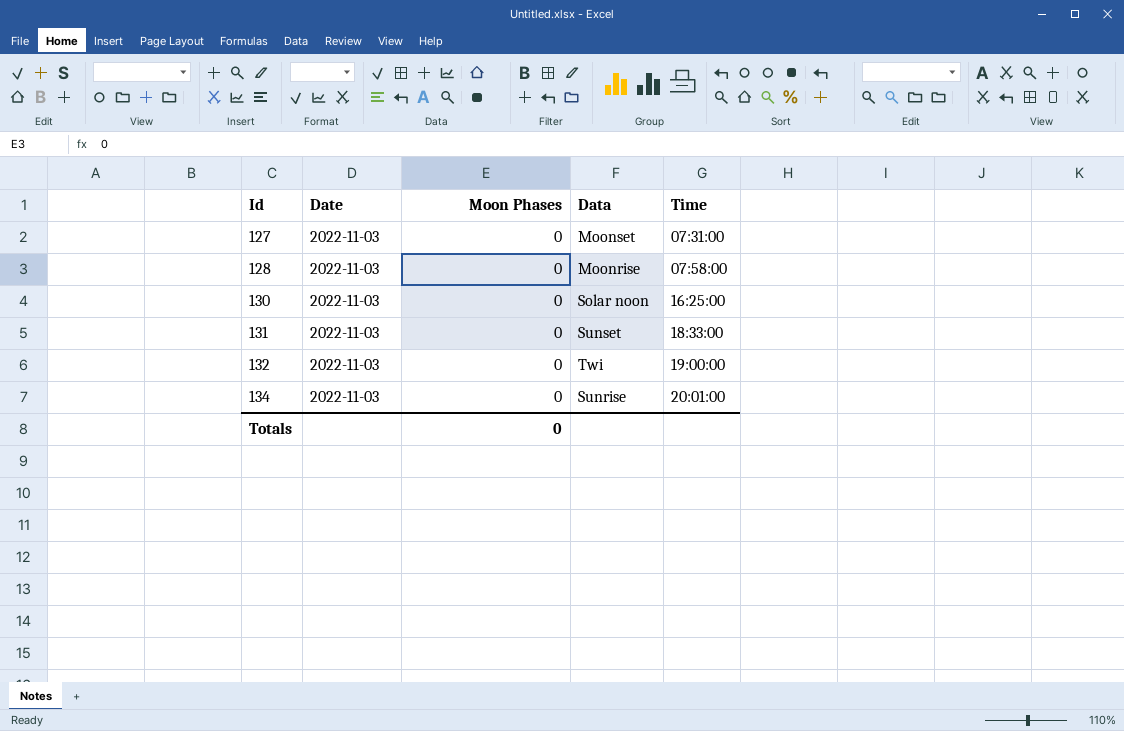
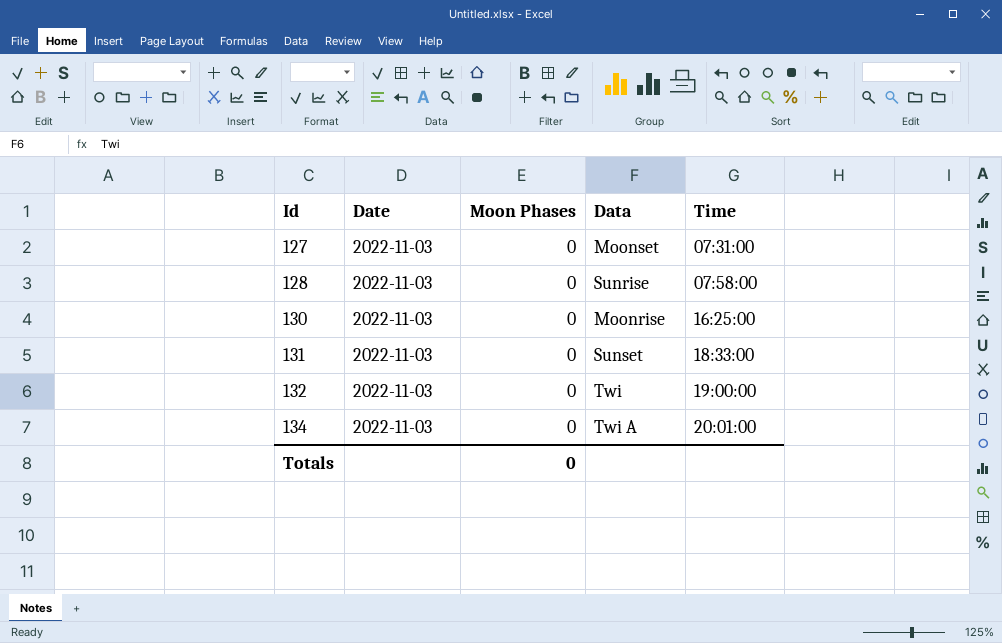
128 | Data: Moonrise -> Sunrise
130 | Data: Solar noon -> Moonrise
134 | Data: Sunrise -> Twi A

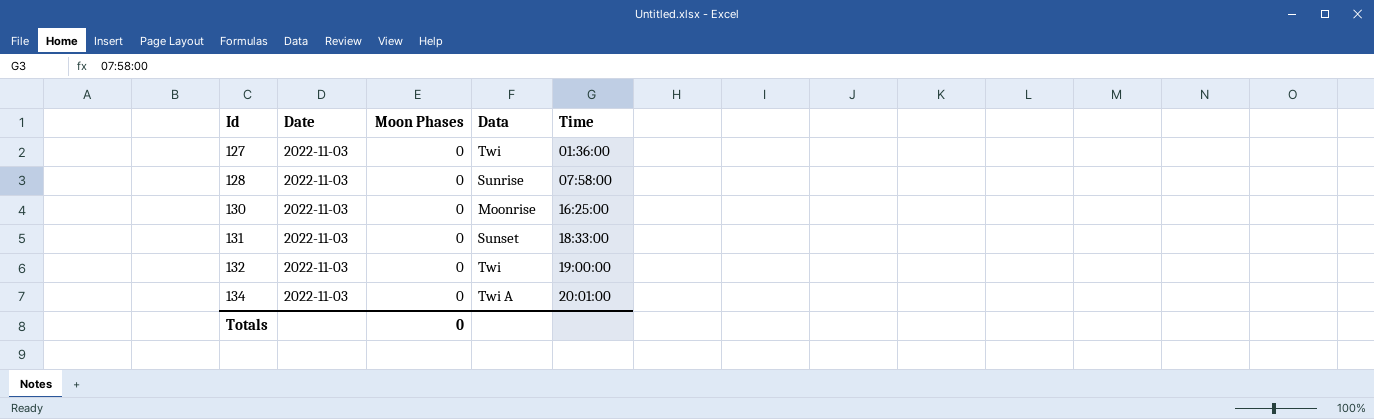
127 | Data: Moonset -> Twi
127 | Time: 07:31:00 -> 01:36:00

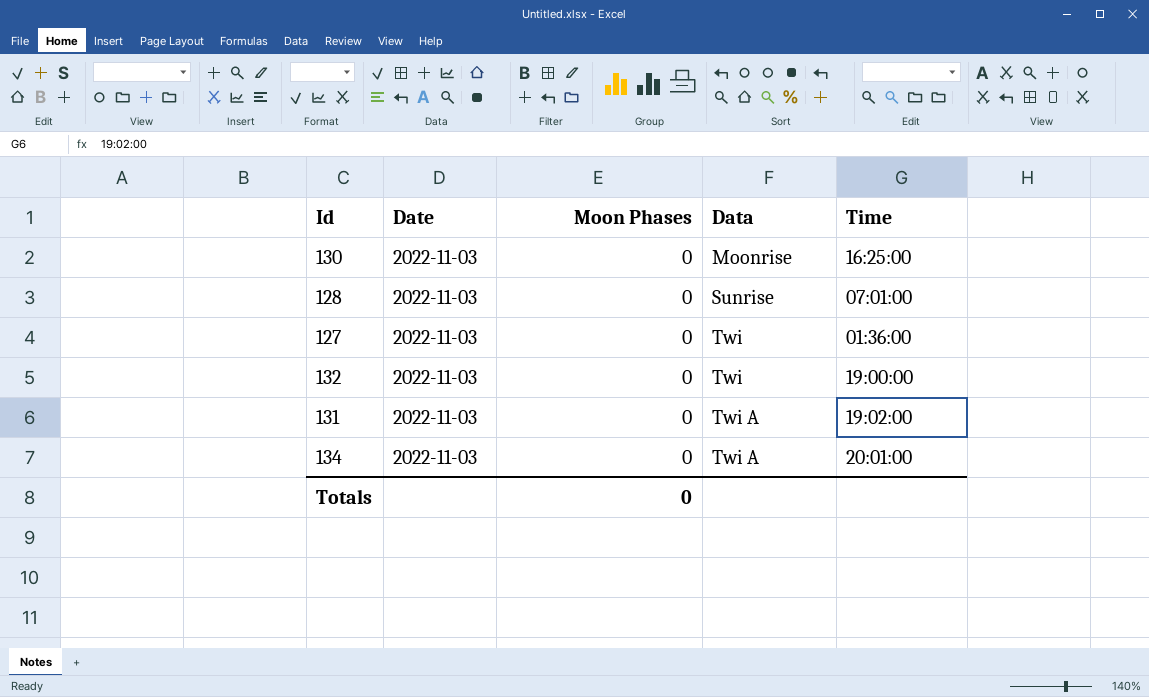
row order: Id ascending -> Data ascending
128 | Time: 07:58:00 -> 07:01:00
131 | Data: Sunset -> Twi A
131 | Time: 18:33:00 -> 19:02:00

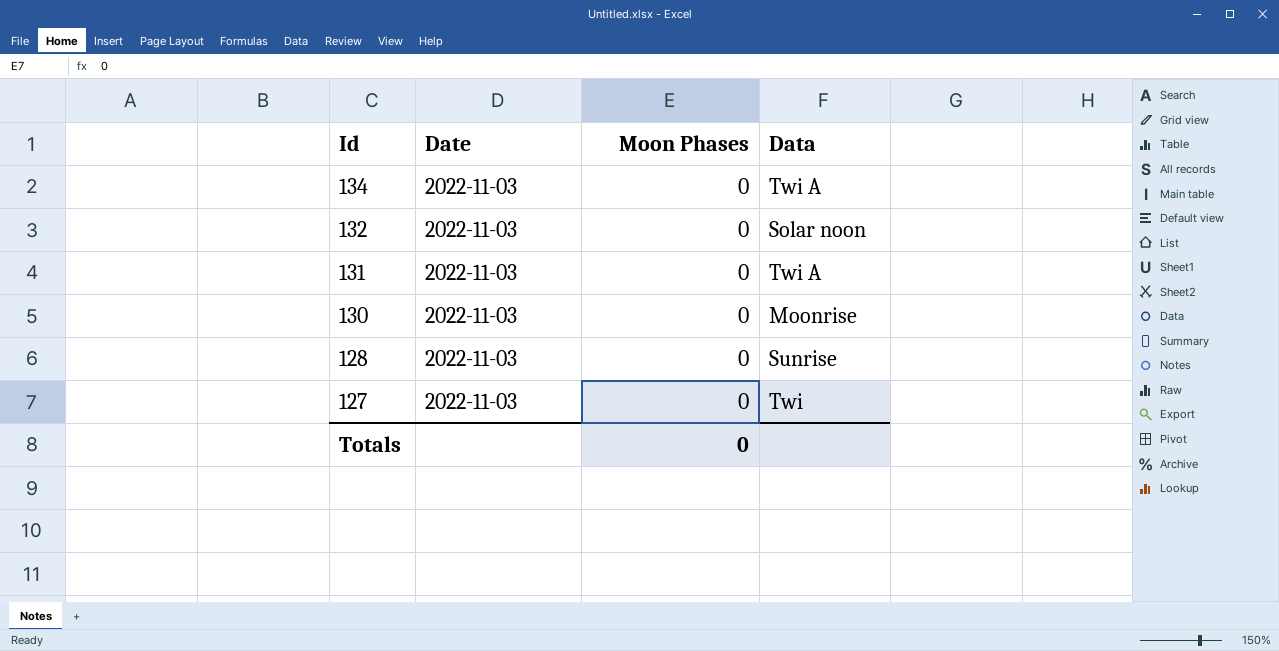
row order: Data ascending -> Id descending
column Time | position: 5 -> none
132 | Data: Twi -> Solar noon

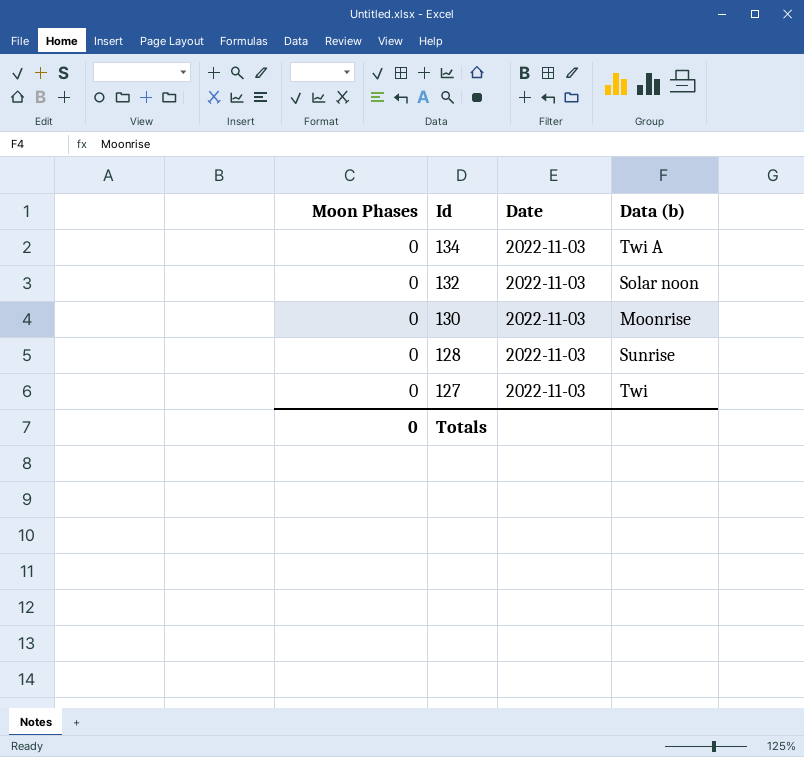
column Moon Phases | position: 3 -> 1
column name: Data -> Data (b)
row 131: 2022-11-03 | 0 | Twi A -> none

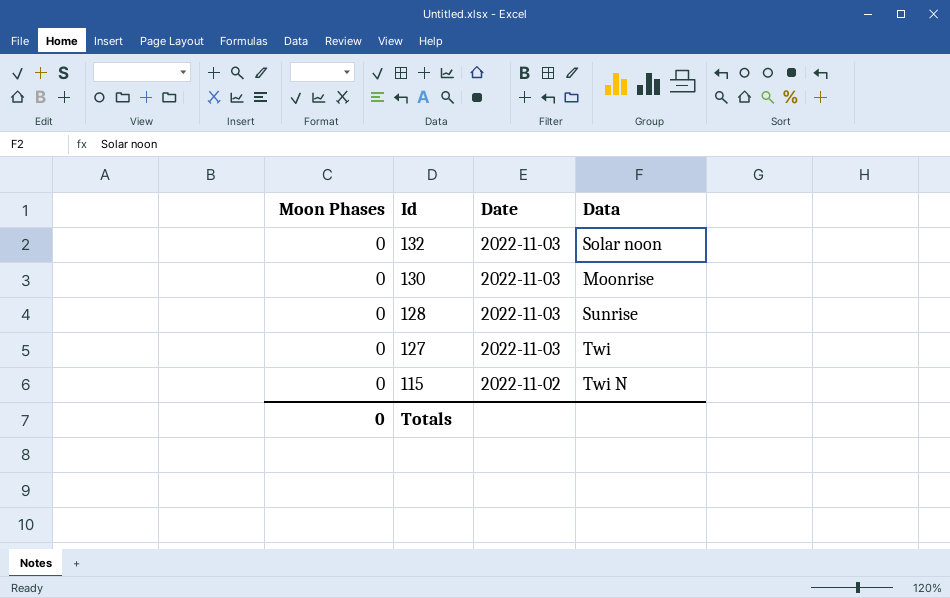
column name: Data (b) -> Data
row 134: 0 | 2022-11-03 | Twi A -> none
row 115: none -> 0 | 2022-11-02 | Twi N

